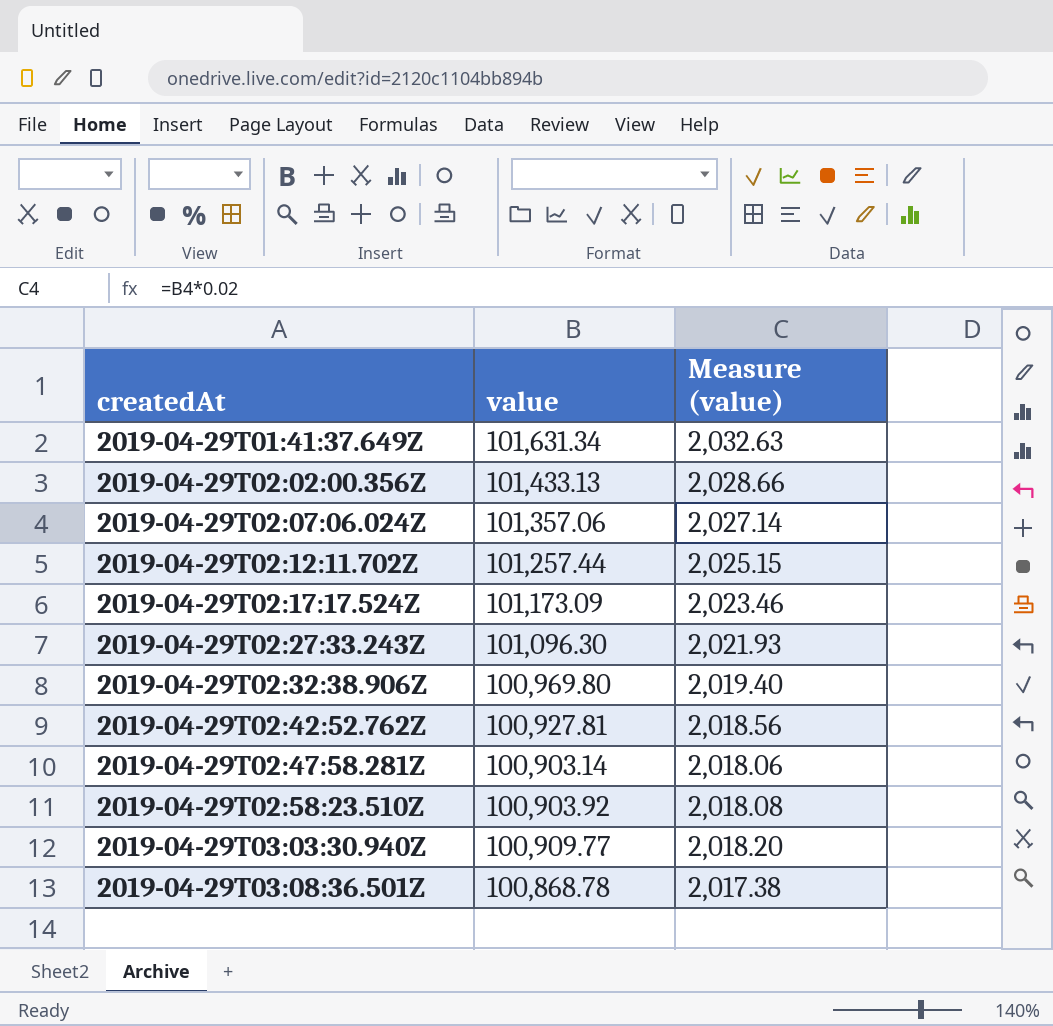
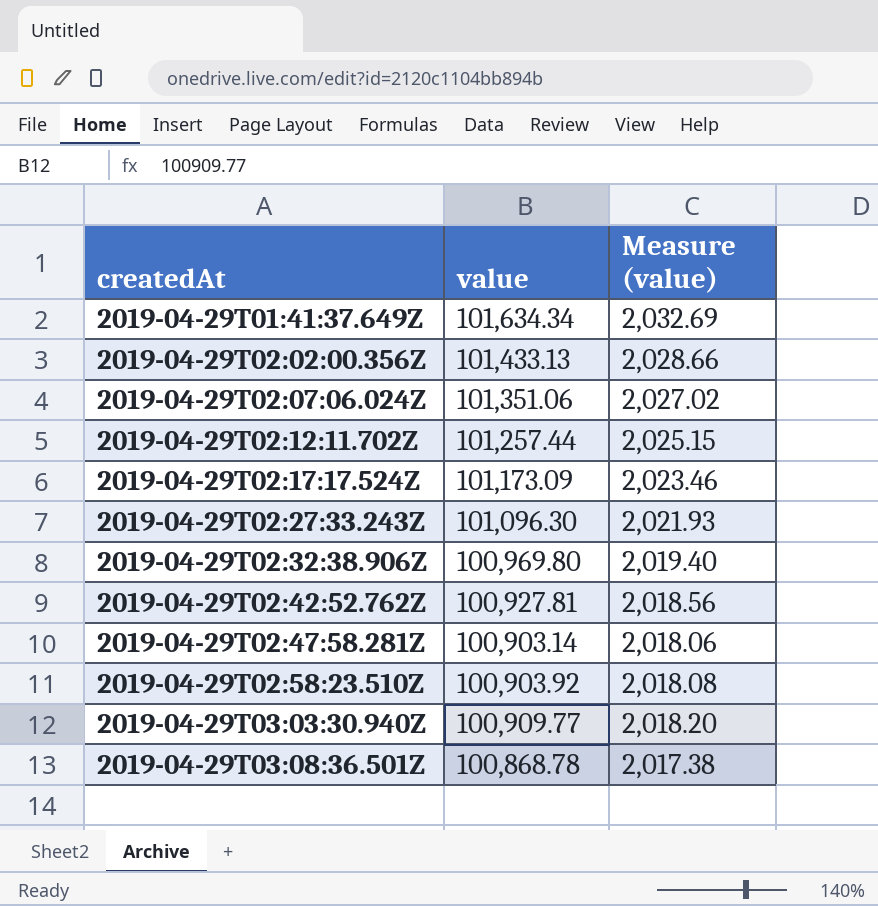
2019-04-29T01:41:37.649Z | value: 101,631.34 -> 101,634.34
2019-04-29T01:41:37.649Z | Measure (value): 2,032.63 -> 2,032.69
2019-04-29T02:07:06.024Z | value: 101,357.06 -> 101,351.06
2019-04-29T02:07:06.024Z | Measure (value): 2,027.14 -> 2,027.02

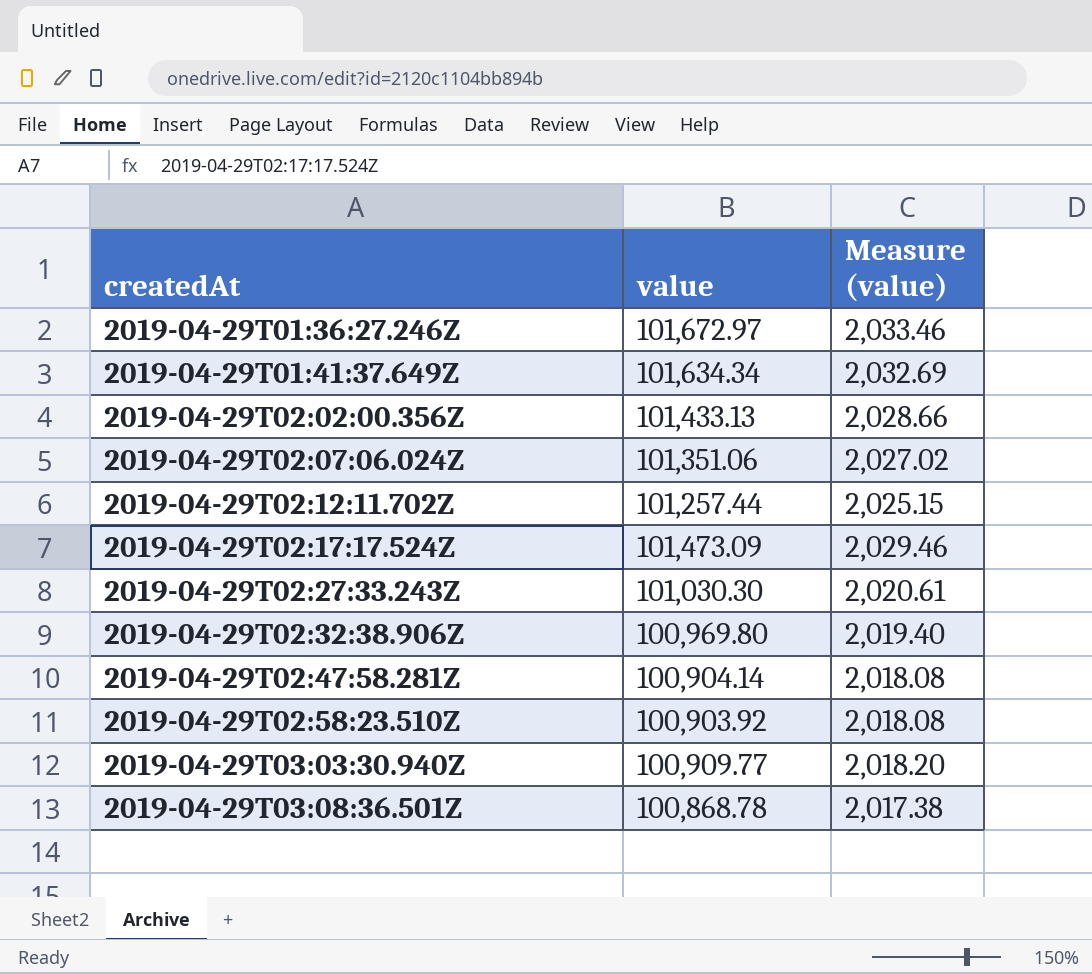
row 2019-04-29T02:42:52.762Z: 100,927.81 | 2,018.56 -> none
row 2019-04-29T01:36:27.246Z: none -> 101,672.97 | 2,033.46
2019-04-29T02:17:17.524Z | value: 101,173.09 -> 101,473.09
2019-04-29T02:17:17.524Z | Measure (value): 2,023.46 -> 2,029.46
2019-04-29T02:27:33.243Z | value: 101,096.30 -> 101,030.30
2019-04-29T02:27:33.243Z | Measure (value): 2,021.93 -> 2,020.61
2019-04-29T02:47:58.281Z | value: 100,903.14 -> 100,904.14
2019-04-29T02:47:58.281Z | Measure (value): 2,018.06 -> 2,018.08

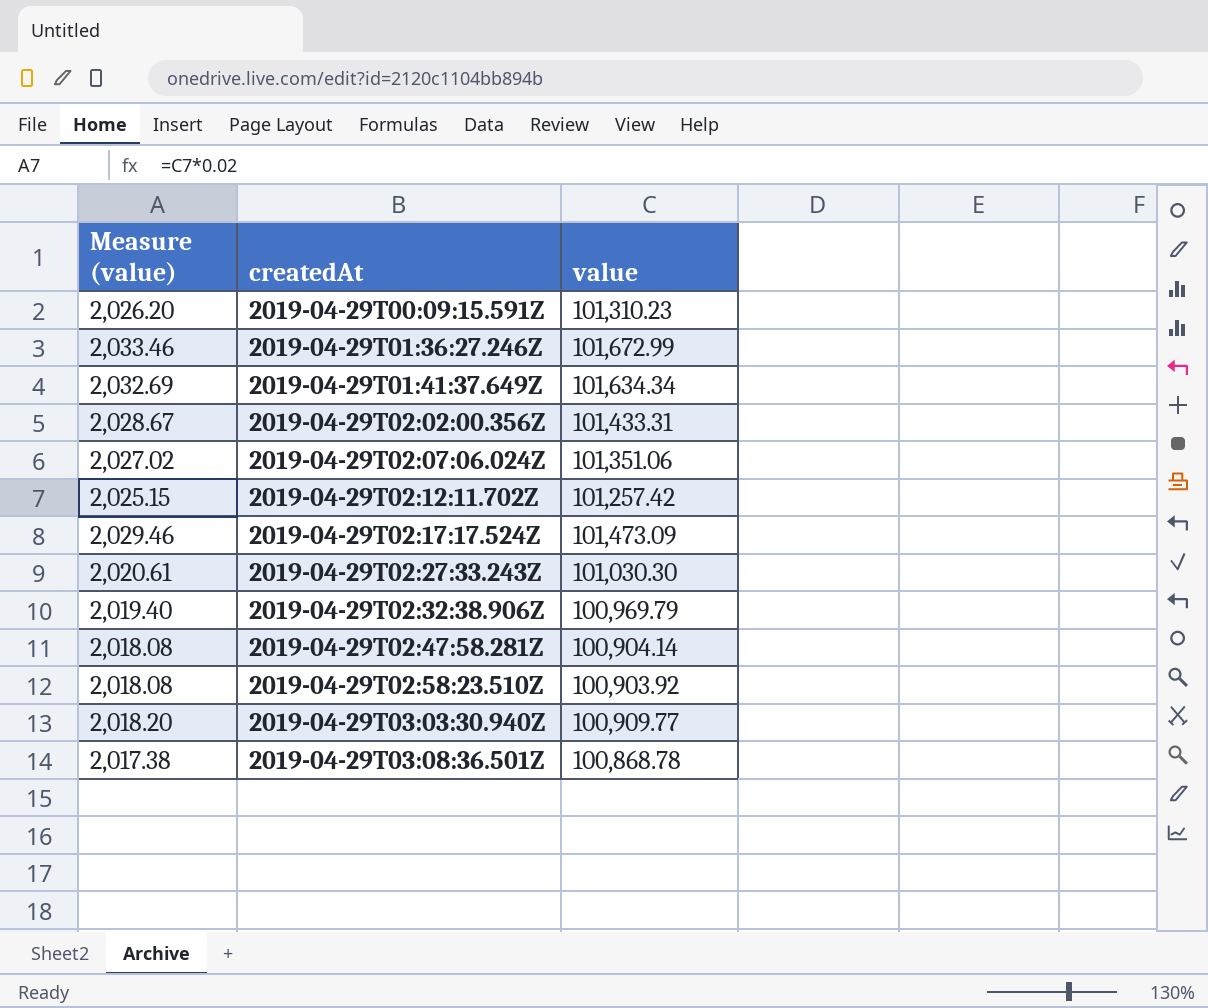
column Measure (value) | position: 3 -> 1
row 2019-04-29T00:09:15.591Z: none -> 2,026.20 | 101,310.23
2019-04-29T01:36:27.246Z | value: 101,672.97 -> 101,672.99
2019-04-29T02:02:00.356Z | Measure (value): 2,028.66 -> 2,028.67
2019-04-29T02:02:00.356Z | value: 101,433.13 -> 101,433.31
2019-04-29T02:12:11.702Z | value: 101,257.44 -> 101,257.42
2019-04-29T02:32:38.906Z | value: 100,969.80 -> 100,969.79

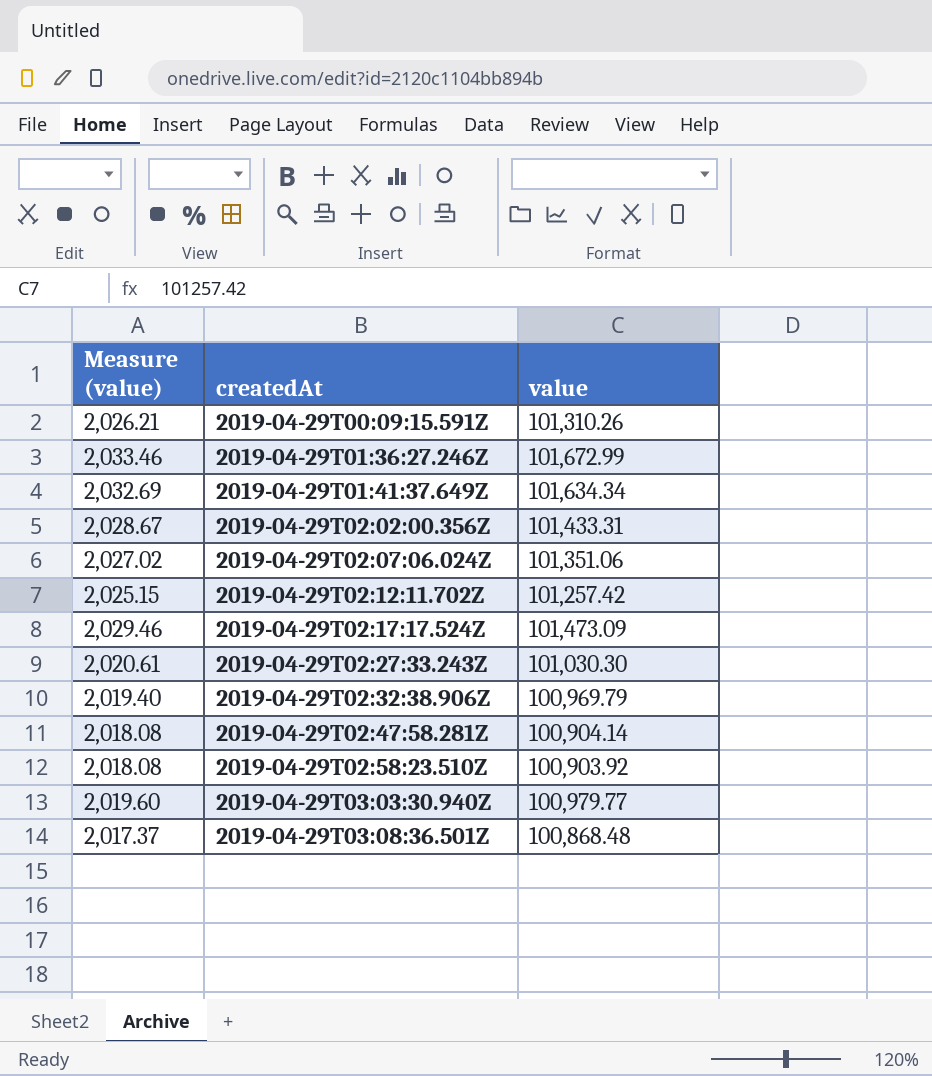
2019-04-29T00:09:15.591Z | Measure (value): 2,026.20 -> 2,026.21
2019-04-29T00:09:15.591Z | value: 101,310.23 -> 101,310.26
2019-04-29T03:03:30.940Z | Measure (value): 2,018.20 -> 2,019.60
2019-04-29T03:03:30.940Z | value: 100,909.77 -> 100,979.77
2019-04-29T03:08:36.501Z | Measure (value): 2,017.38 -> 2,017.37
2019-04-29T03:08:36.501Z | value: 100,868.78 -> 100,868.48

